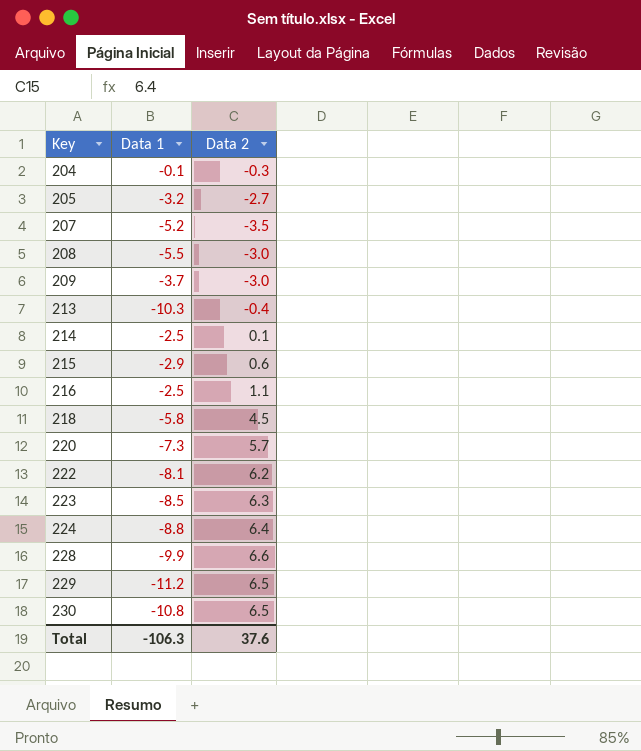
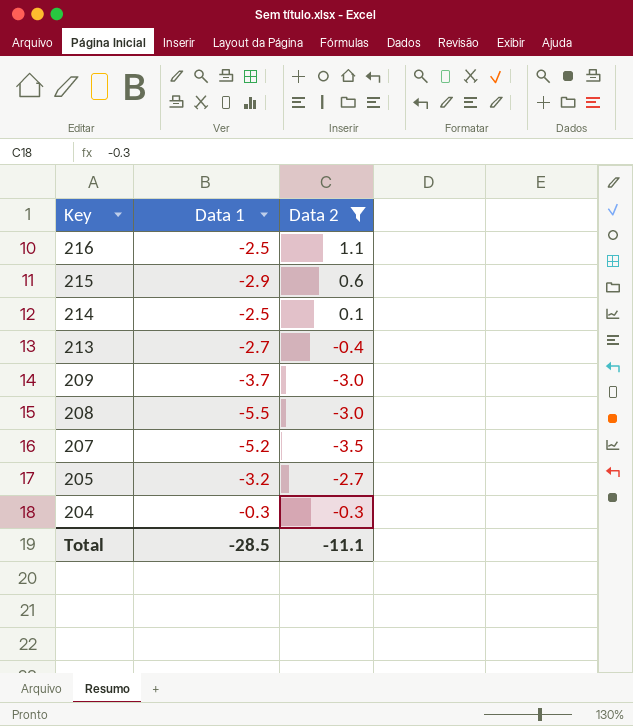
filter: none -> Data 2 <= 1.1
row order: Key ascending -> Key descending
213 | Data 1: -10.3 -> -2.7
204 | Data 1: -0.1 -> -0.3
Total | Data 1: -106.3 -> -28.5
Total | Data 2: 37.6 -> -11.1

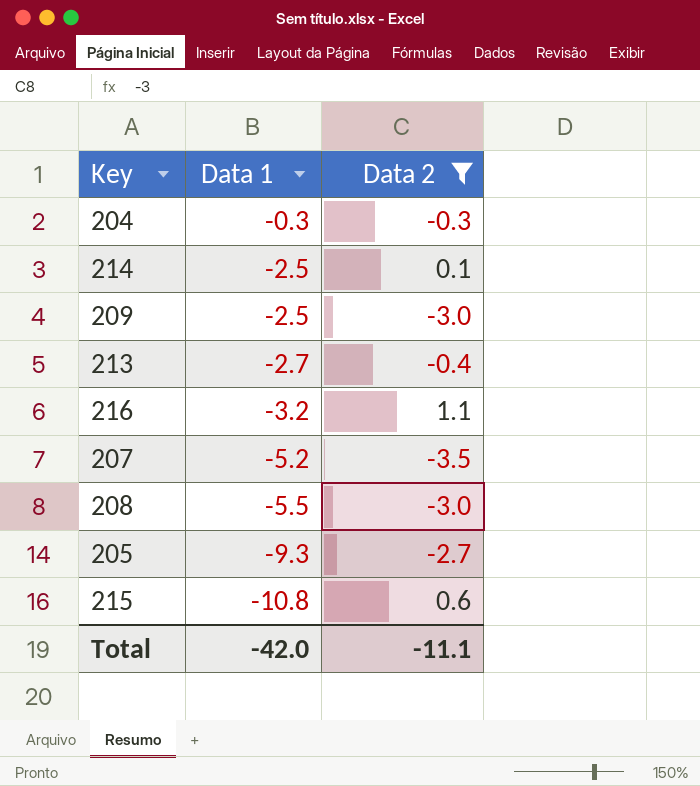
row order: Key descending -> Data 1 descending
209 | Data 1: -3.7 -> -2.5
216 | Data 1: -2.5 -> -3.2
205 | Data 1: -3.2 -> -9.3
215 | Data 1: -2.9 -> -10.8
Total | Data 1: -28.5 -> -42.0

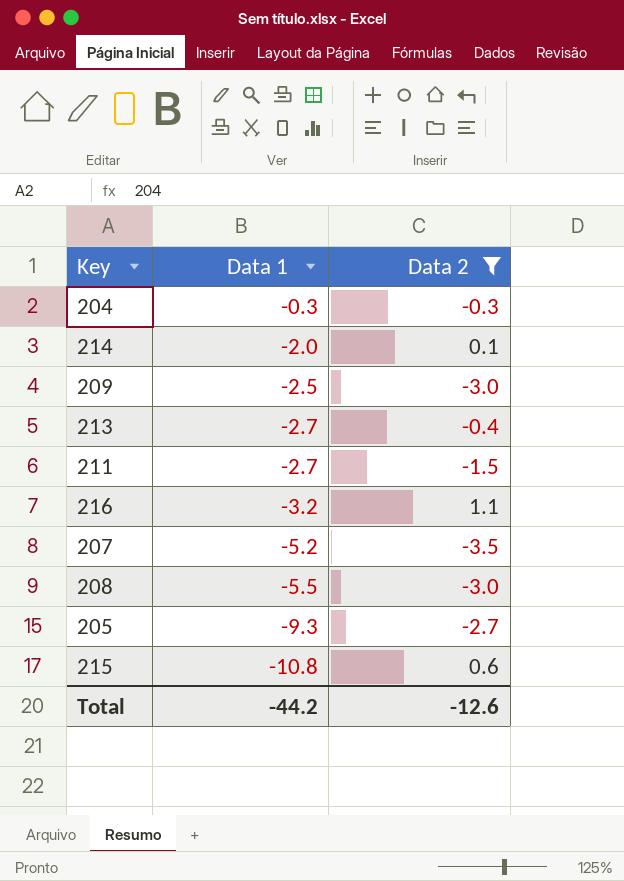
214 | Data 1: -2.5 -> -2.0
row 211: none -> -2.7 | -1.5
Total | Data 1: -42.0 -> -44.2
Total | Data 2: -11.1 -> -12.6

